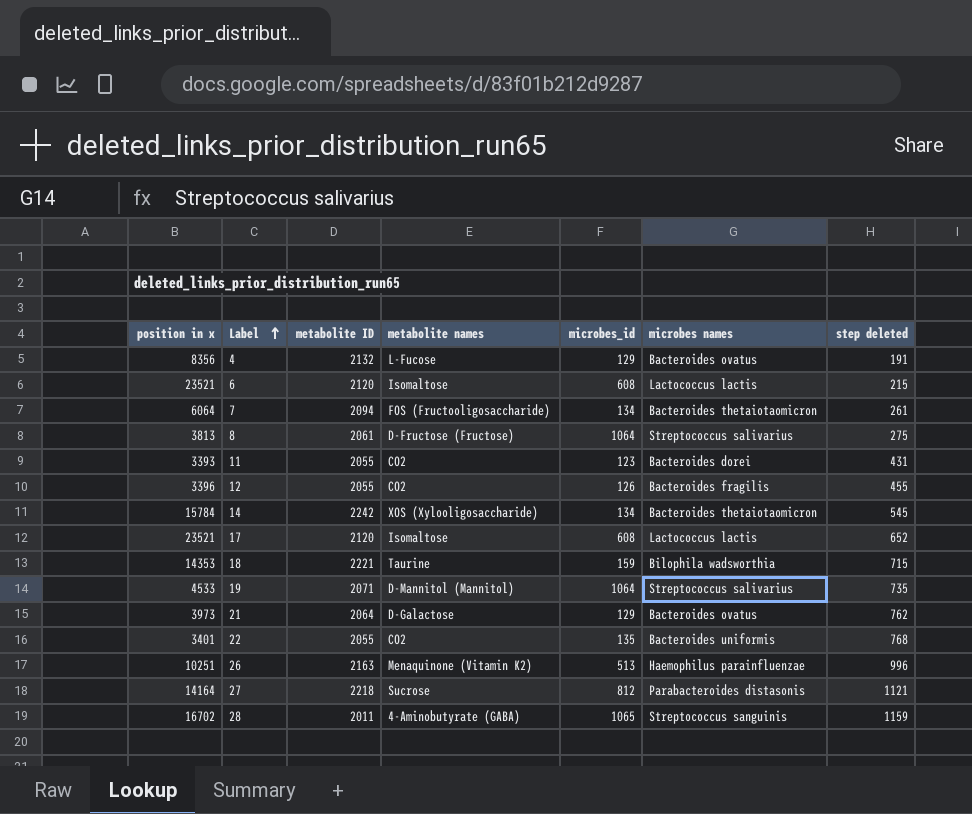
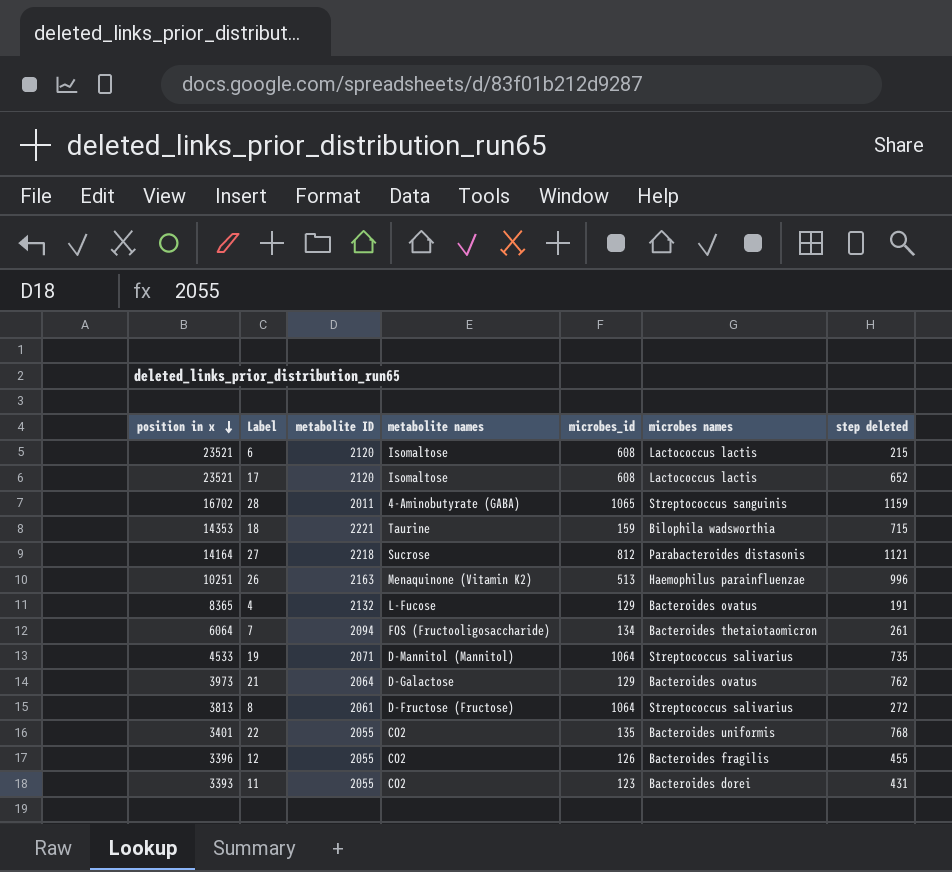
row order: Label ascending -> position in x descending
row 14: 15784 | 2242 | XOS (Xylooligosaccharide) | 134 | Bacteroides thetaiotaomicron | 545 -> none
4 | position in x: 8356 -> 8365
8 | step deleted: 275 -> 272

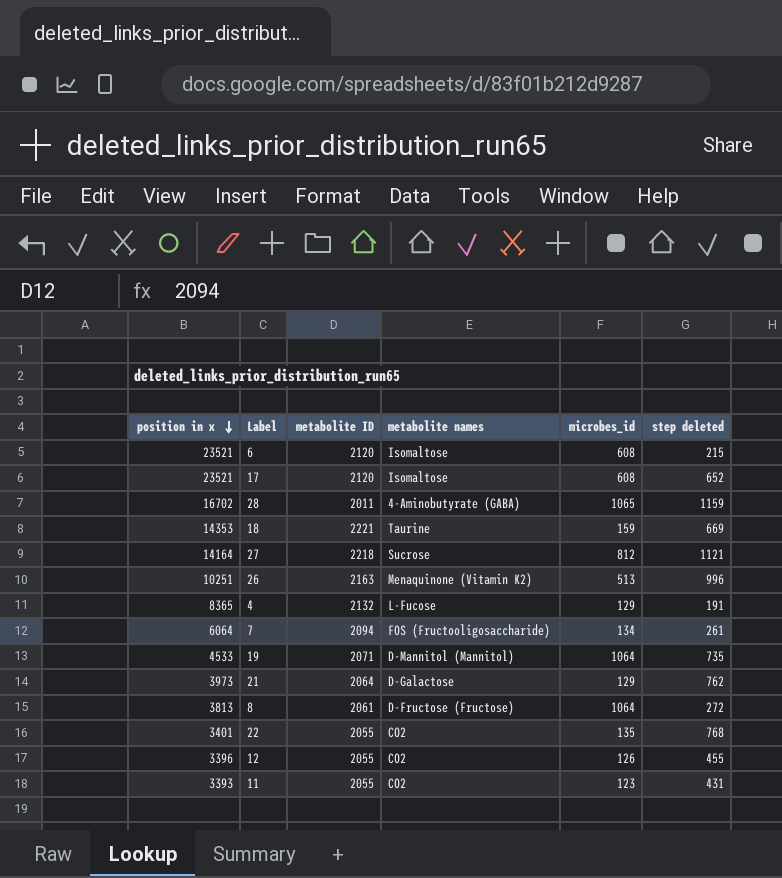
column microbes names | position: 6 -> none
18 | step deleted: 715 -> 669

